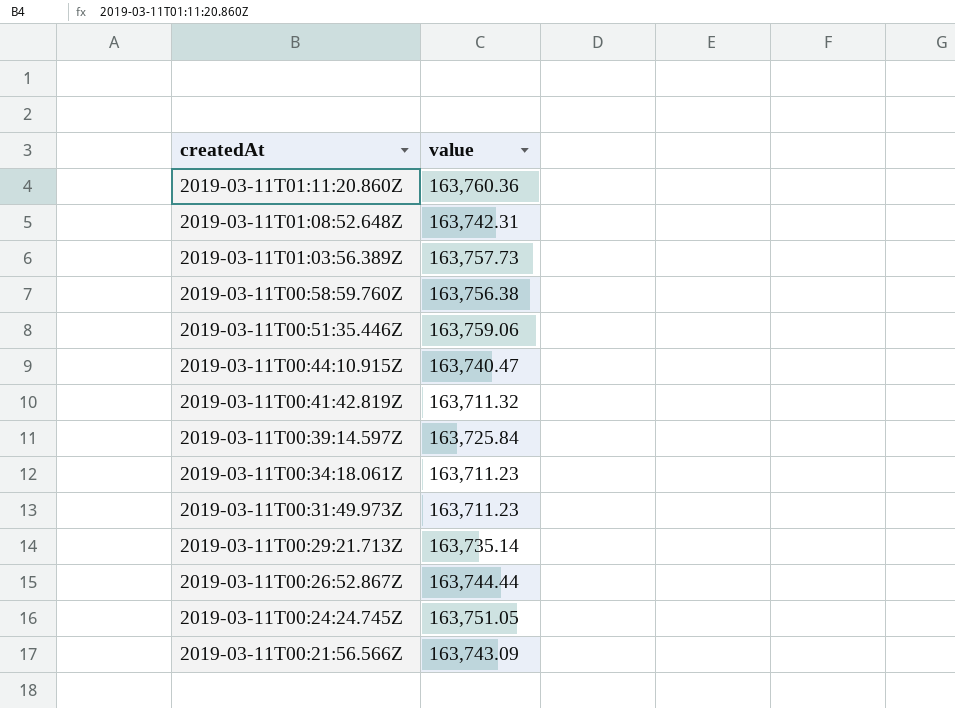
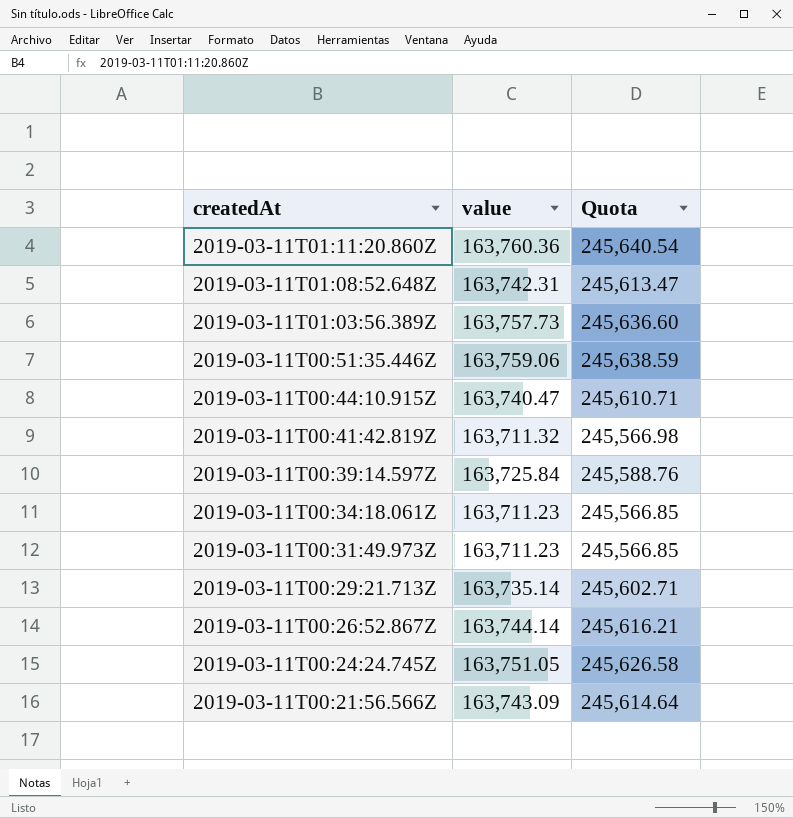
column Quota | formula: none -> [value] * 1.5
row 2019-03-11T00:58:59.760Z: 163,756.38 -> none
2019-03-11T00:26:52.867Z | value: 163,744.44 -> 163,744.14

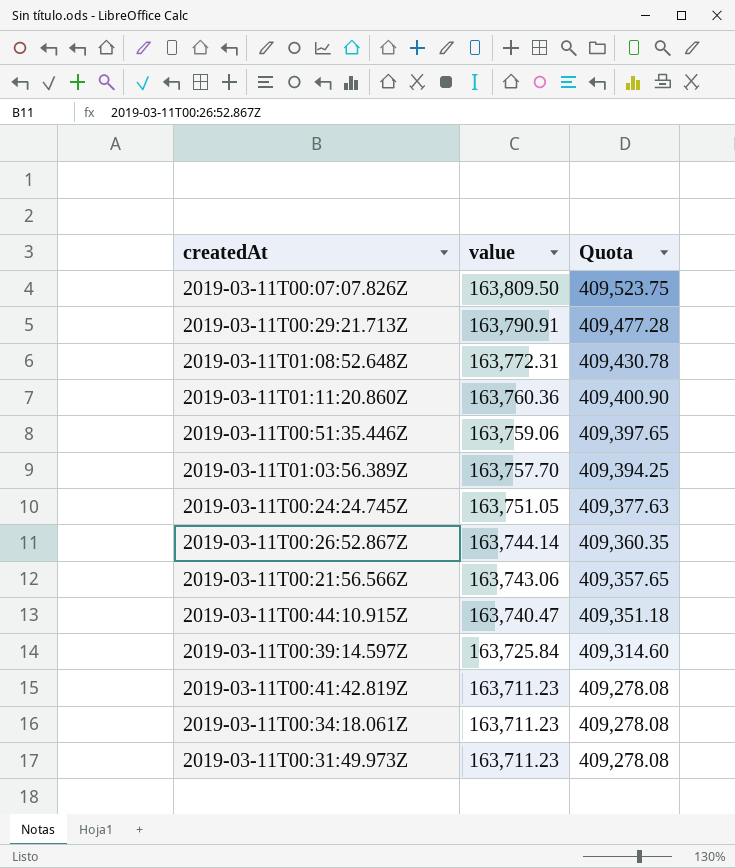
row order: createdAt descending -> value descending
column Quota | formula: [value] * 1.5 -> [value] * 2.5
row 2019-03-11T00:07:07.826Z: none -> 163,809.50 | 409,523.75
2019-03-11T00:29:21.713Z | value: 163,735.14 -> 163,790.91
2019-03-11T01:08:52.648Z | value: 163,742.31 -> 163,772.31
2019-03-11T01:03:56.389Z | value: 163,757.73 -> 163,757.70
2019-03-11T00:21:56.566Z | value: 163,743.09 -> 163,743.06
2019-03-11T00:41:42.819Z | value: 163,711.32 -> 163,711.23

